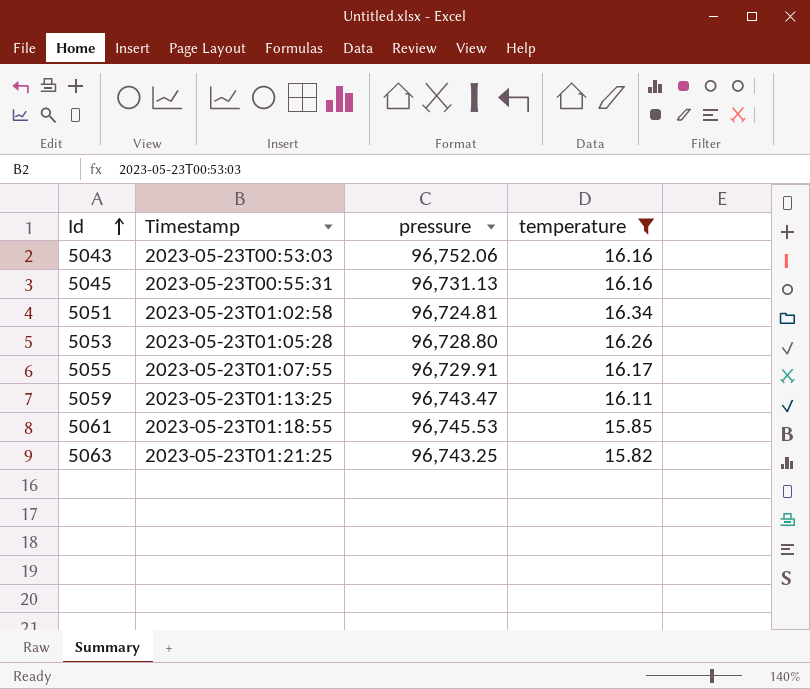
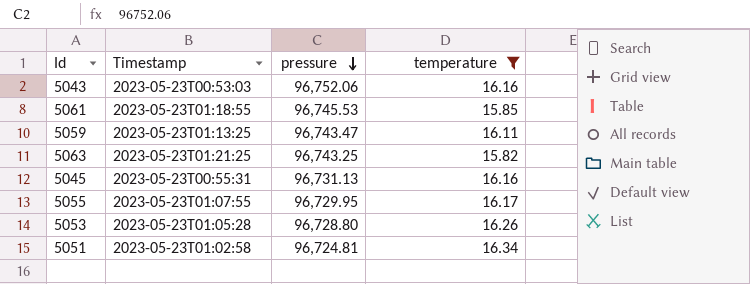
row order: Id ascending -> pressure descending
5055 | pressure: 96,729.91 -> 96,729.95

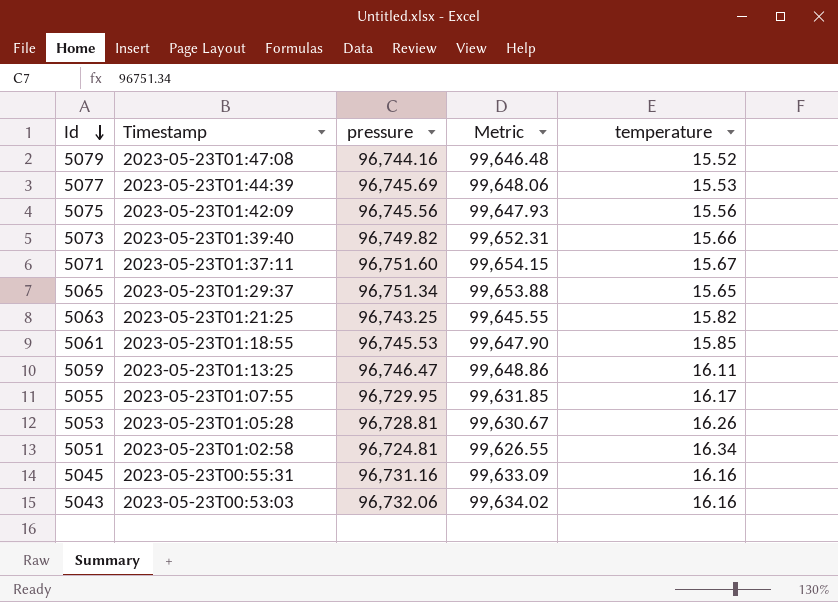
filter: temperature >= 15.82 -> none
row order: pressure descending -> Id descending
column Metric | formula: none -> [pressure] * 1.03
5059 | pressure: 96,743.47 -> 96,746.47
5053 | pressure: 96,728.80 -> 96,728.81
5045 | pressure: 96,731.13 -> 96,731.16
5043 | pressure: 96,752.06 -> 96,732.06

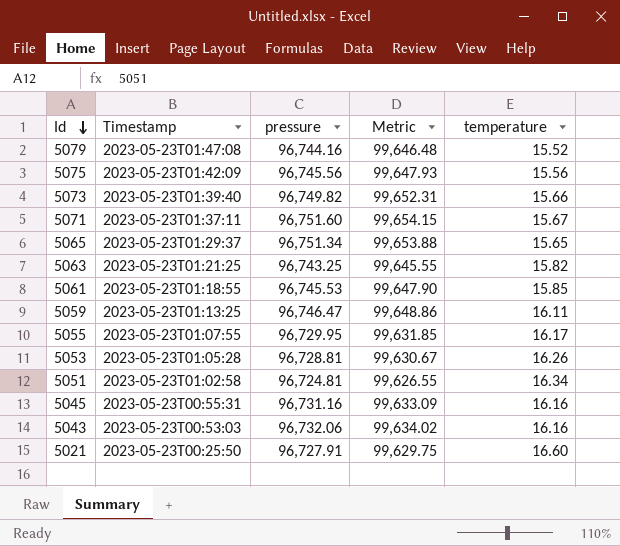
row 5077: 2023-05-23T01:44:39 | 96,745.69 | 99,648.06 | 15.53 -> none
row 5021: none -> 2023-05-23T00:25:50 | 96,727.91 | 99,629.75 | 16.60

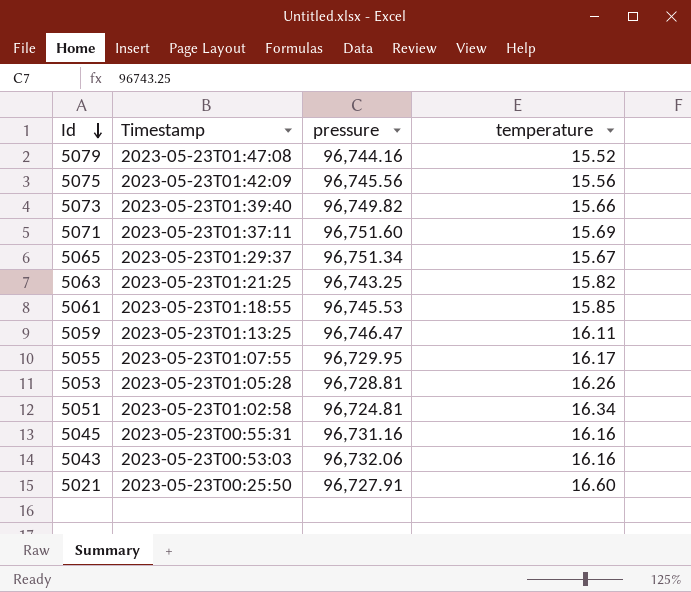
column Metric | formula: [pressure] * 1.03 -> none
5071 | temperature: 15.67 -> 15.69
5065 | temperature: 15.65 -> 15.67

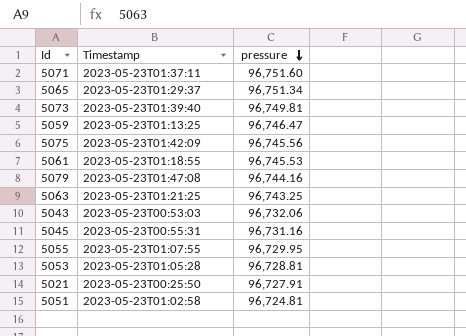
row order: Id descending -> pressure descending
column temperature | position: 4 -> none
5073 | pressure: 96,749.82 -> 96,749.81

